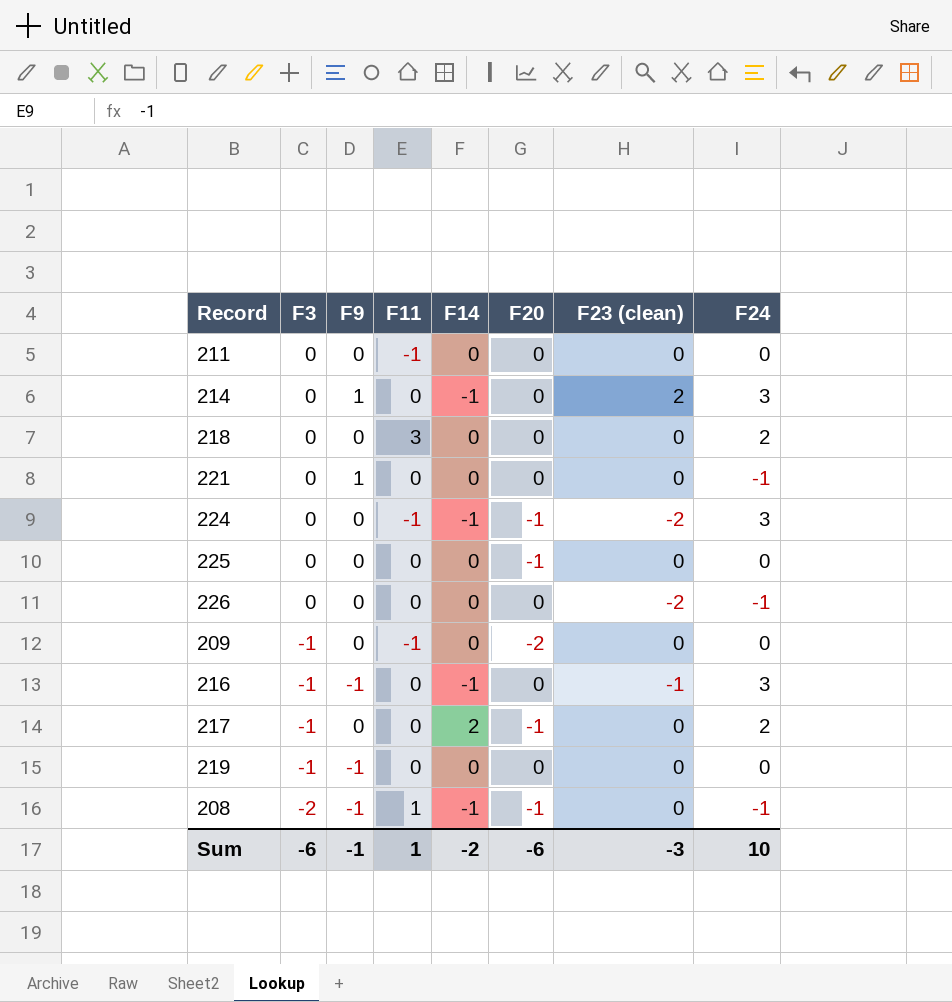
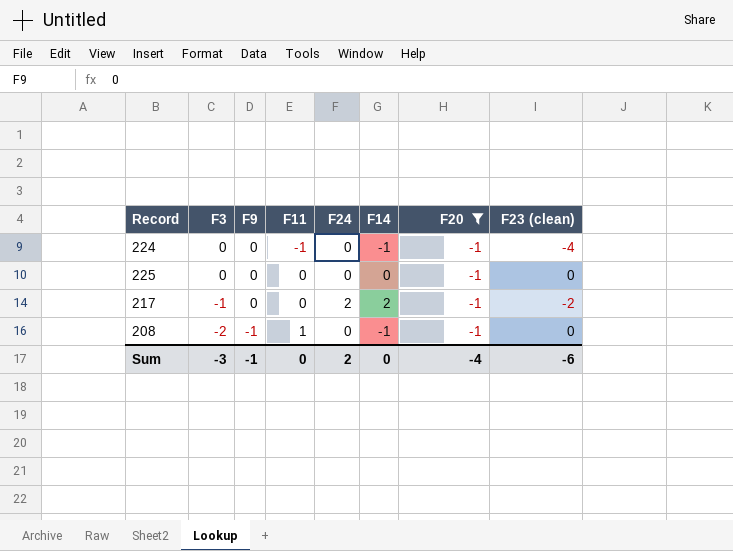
filter: none -> F20 = -1
column F24 | position: 8 -> 5
224 | F24: 3 -> 0
224 | F23 (clean): -2 -> -4
217 | F23 (clean): 0 -> -2
208 | F24: -1 -> 0
Sum | F3: -6 -> -3
Sum | F11: 1 -> 0
Sum | F24: 10 -> 2
Sum | F14: -2 -> 0
Sum | F20: -6 -> -4
Sum | F23 (clean): -3 -> -6

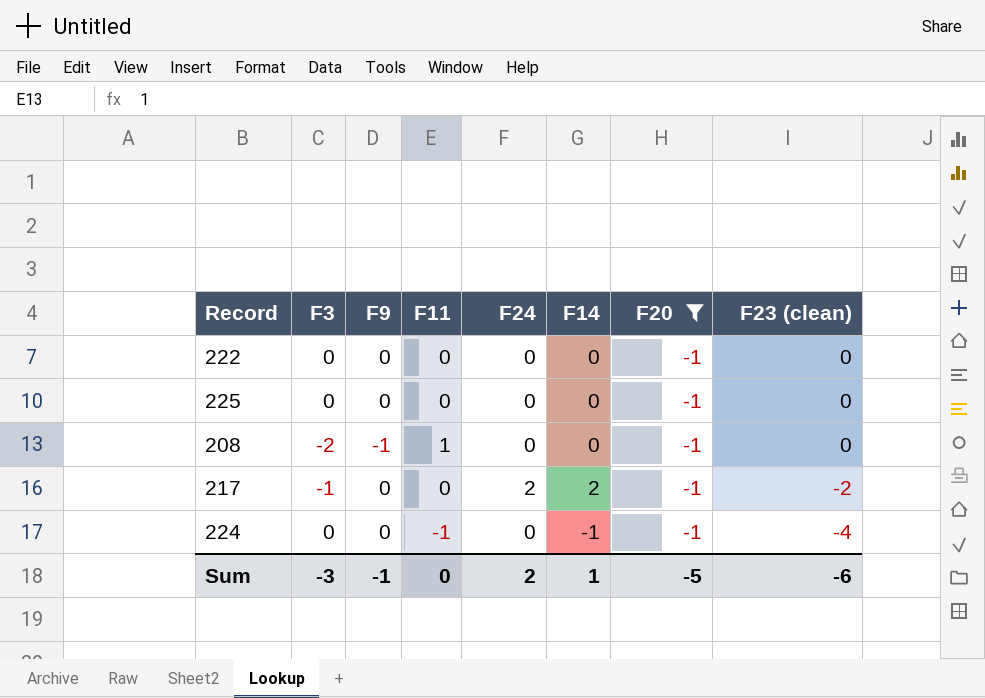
row order: F3 descending -> F23 (clean) descending
row 222: none -> 0 | 0 | 0 | 0 | 0 | -1 | 0
208 | F14: -1 -> 0
Sum | F14: 0 -> 1
Sum | F20: -4 -> -5

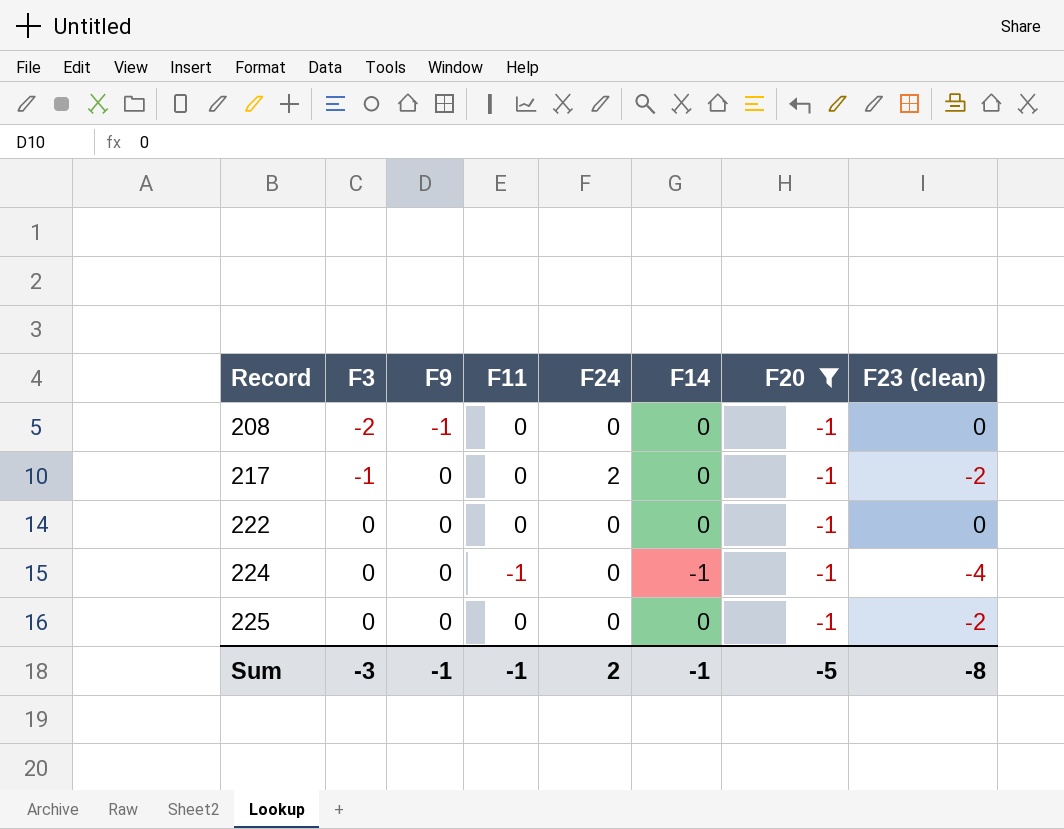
row order: F23 (clean) descending -> Record ascending
208 | F11: 1 -> 0
217 | F14: 2 -> 0
225 | F23 (clean): 0 -> -2
Sum | F11: 0 -> -1
Sum | F14: 1 -> -1
Sum | F23 (clean): -6 -> -8

